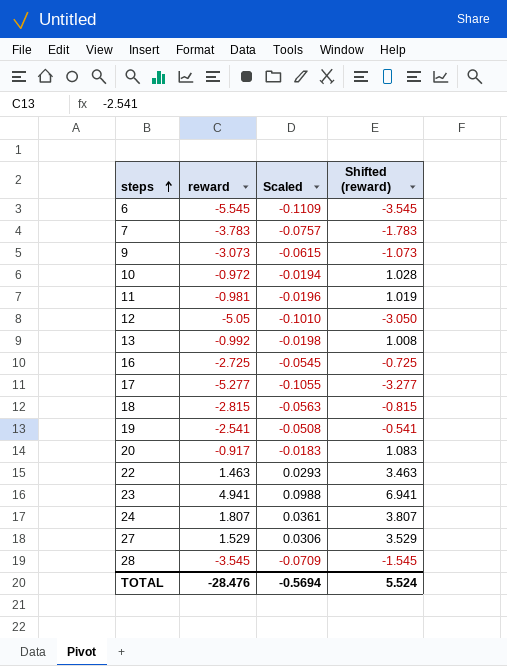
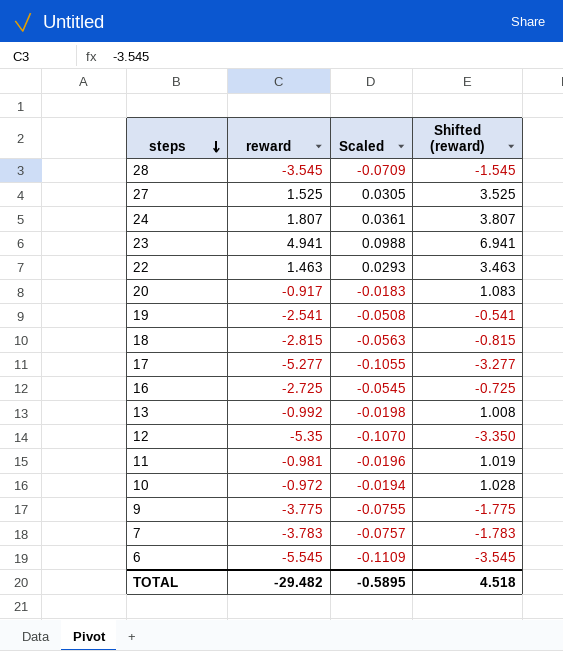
row order: steps ascending -> steps descending
27 | reward: 1.529 -> 1.525
27 | Scaled: 0.0306 -> 0.0305
27 | Shifted (reward): 3.529 -> 3.525
12 | reward: -5.05 -> -5.35
12 | Scaled: -0.1010 -> -0.1070
12 | Shifted (reward): -3.050 -> -3.350
9 | reward: -3.073 -> -3.775
9 | Scaled: -0.0615 -> -0.0755
9 | Shifted (reward): -1.073 -> -1.775
TOTAL | reward: -28.476 -> -29.482
TOTAL | Scaled: -0.5694 -> -0.5895
TOTAL | Shifted (reward): 5.524 -> 4.518

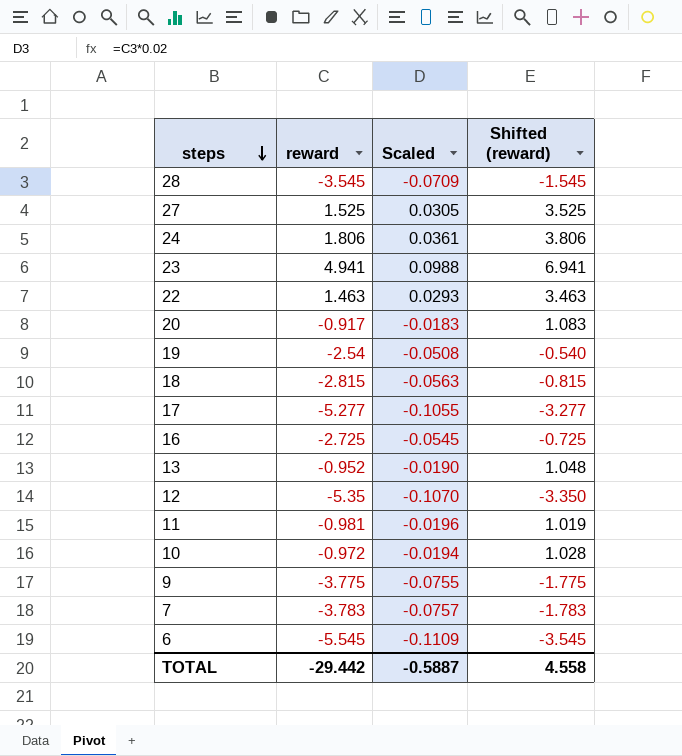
24 | reward: 1.807 -> 1.806
24 | Shifted (reward): 3.807 -> 3.806
19 | reward: -2.541 -> -2.54
19 | Shifted (reward): -0.541 -> -0.540
13 | reward: -0.992 -> -0.952
13 | Scaled: -0.0198 -> -0.0190
13 | Shifted (reward): 1.008 -> 1.048
TOTAL | reward: -29.482 -> -29.442
TOTAL | Scaled: -0.5895 -> -0.5887
TOTAL | Shifted (reward): 4.518 -> 4.558

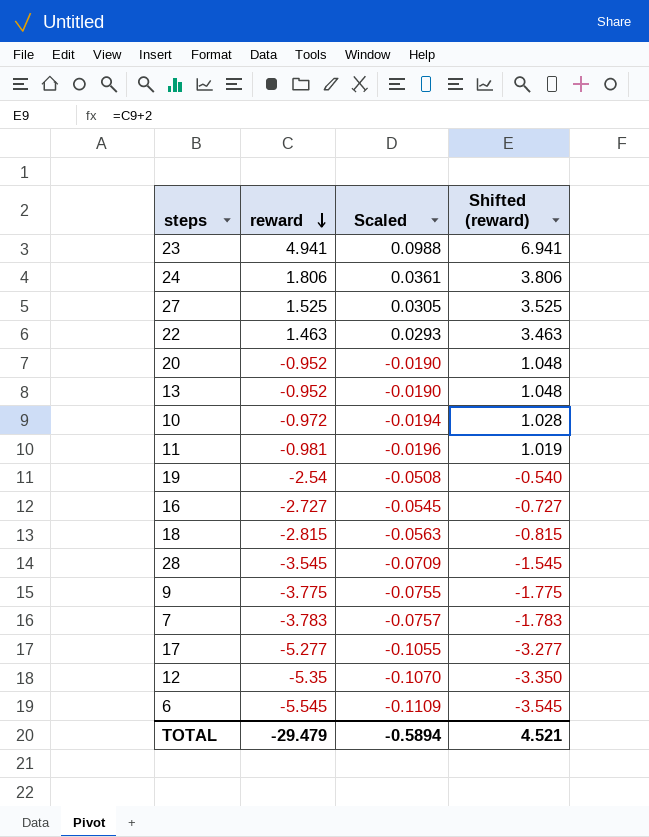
row order: steps descending -> reward descending
20 | reward: -0.917 -> -0.952
20 | Scaled: -0.0183 -> -0.0190
20 | Shifted (reward): 1.083 -> 1.048
16 | reward: -2.725 -> -2.727
16 | Shifted (reward): -0.725 -> -0.727
TOTAL | reward: -29.442 -> -29.479
TOTAL | Scaled: -0.5887 -> -0.5894
TOTAL | Shifted (reward): 4.558 -> 4.521

